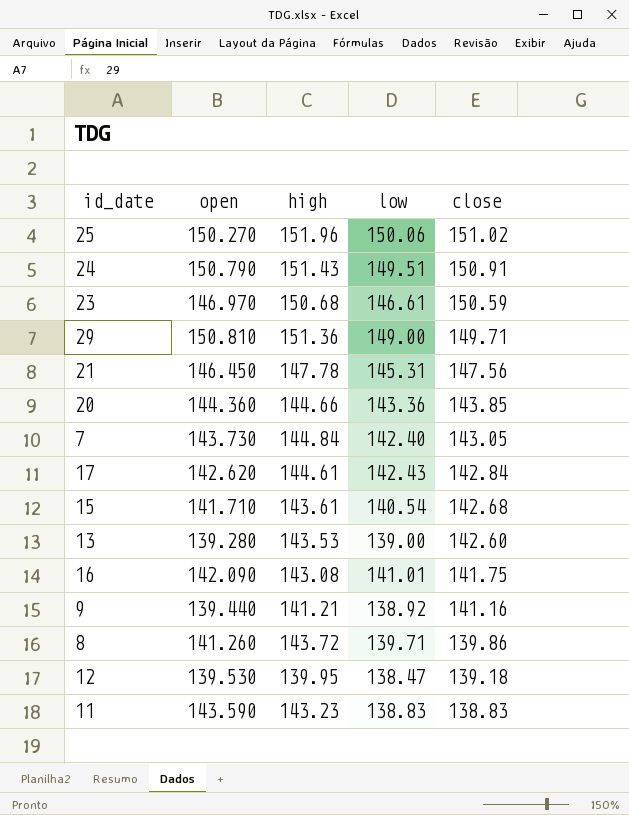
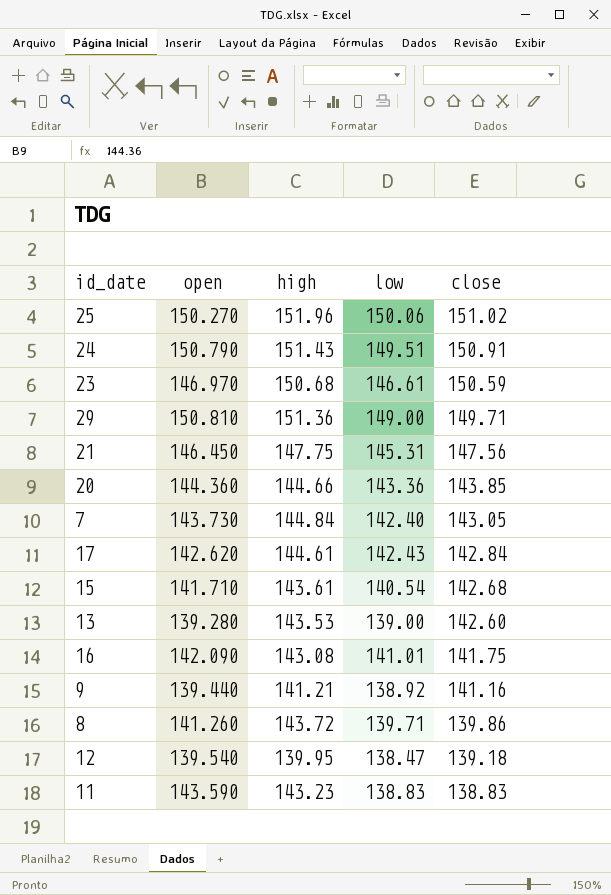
21 | high: 147.78 -> 147.75
12 | open: 139.530 -> 139.540

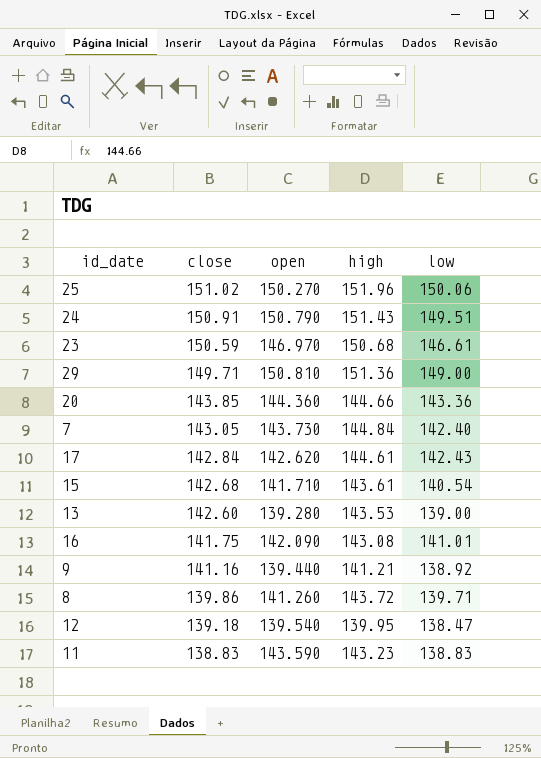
column close | position: 5 -> 2
row 21: 146.450 | 147.75 | 145.31 | 147.56 -> none

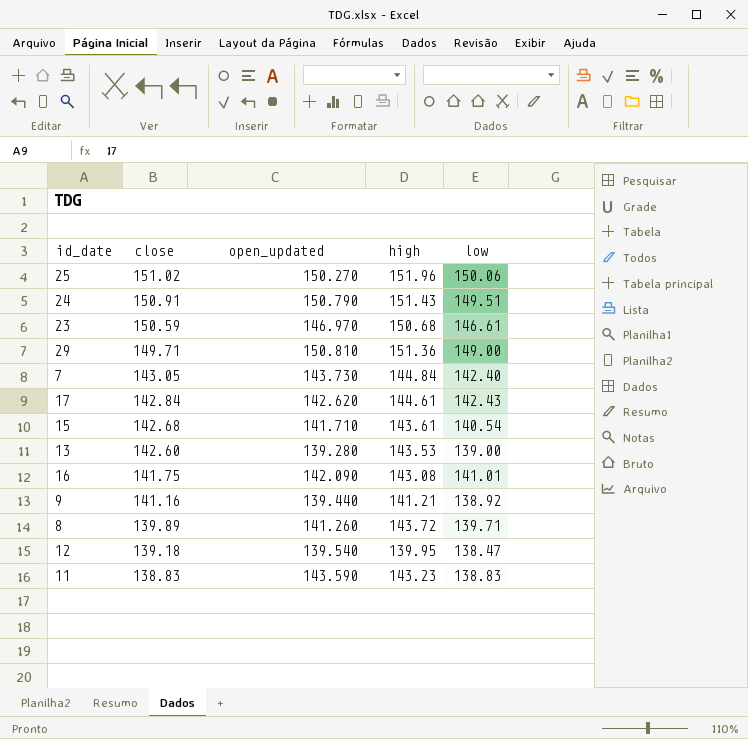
column name: open -> open_updated
row 20: 143.85 | 144.360 | 144.66 | 143.36 -> none
8 | close: 139.86 -> 139.89

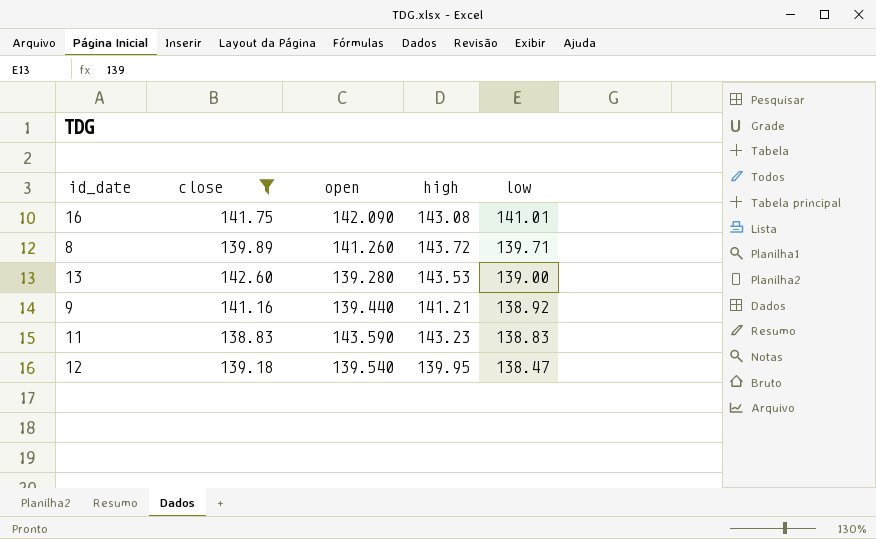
filter: none -> close <= 142.60
row order: close descending -> low descending
column name: open_updated -> open

